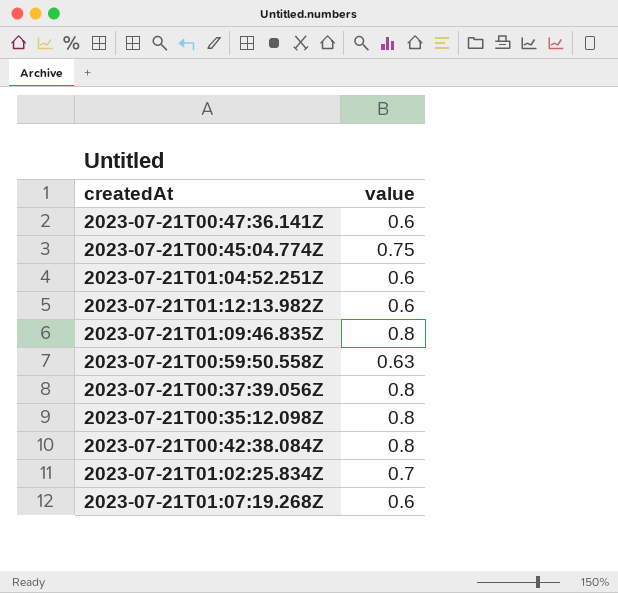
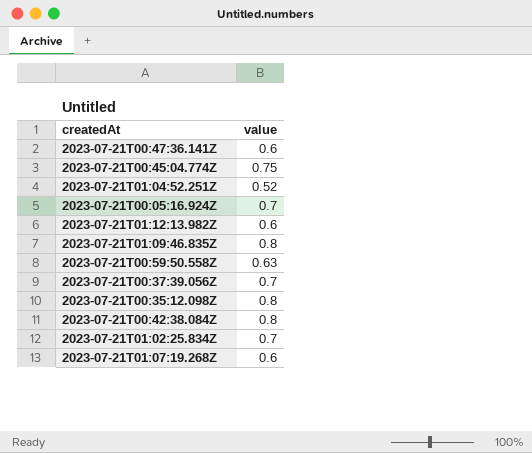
2023-07-21T01:04:52.251Z | value: 0.6 -> 0.52
row 2023-07-21T00:05:16.924Z: none -> 0.7
2023-07-21T00:37:39.056Z | value: 0.8 -> 0.7

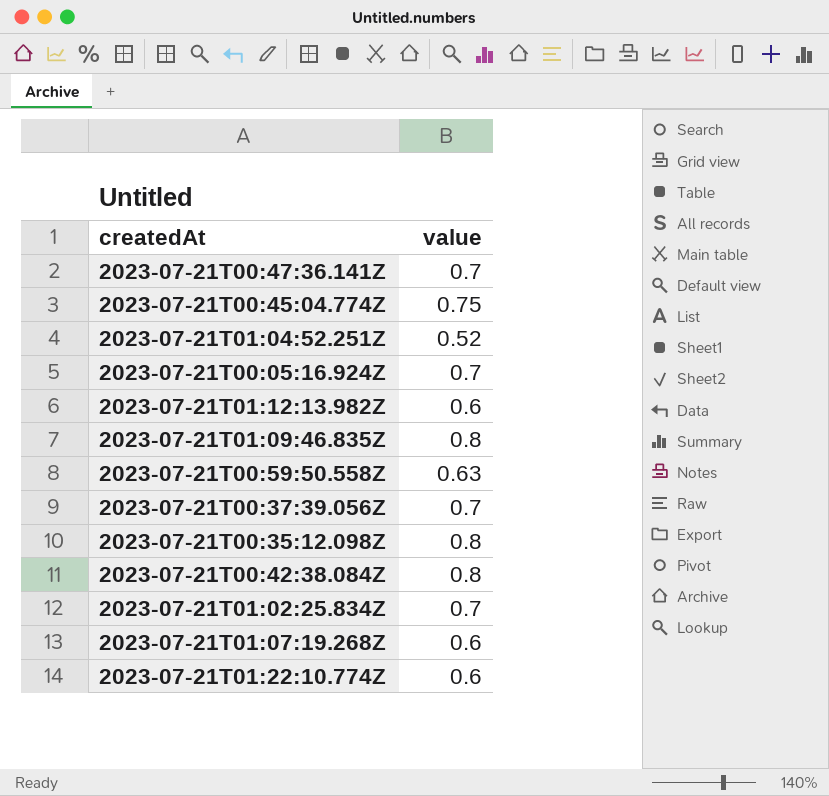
2023-07-21T00:47:36.141Z | value: 0.6 -> 0.7
row 2023-07-21T01:22:10.774Z: none -> 0.6

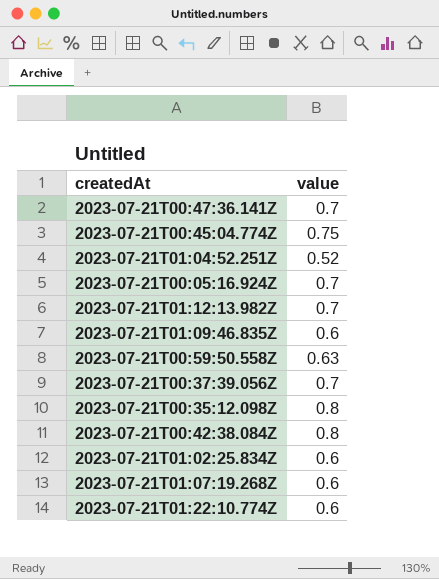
2023-07-21T01:12:13.982Z | value: 0.6 -> 0.7
2023-07-21T01:09:46.835Z | value: 0.8 -> 0.6
2023-07-21T01:02:25.834Z | value: 0.7 -> 0.6

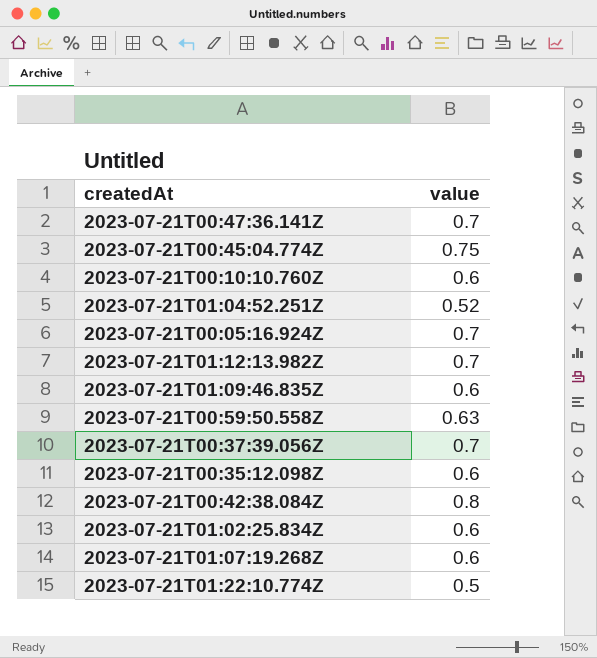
row 2023-07-21T00:10:10.760Z: none -> 0.6
2023-07-21T00:35:12.098Z | value: 0.8 -> 0.6
2023-07-21T01:22:10.774Z | value: 0.6 -> 0.5

